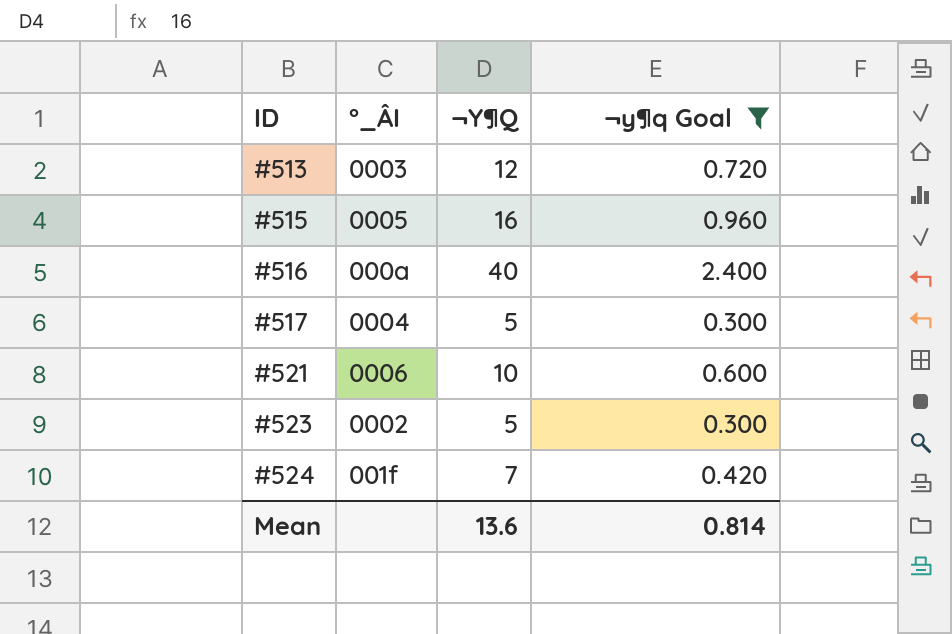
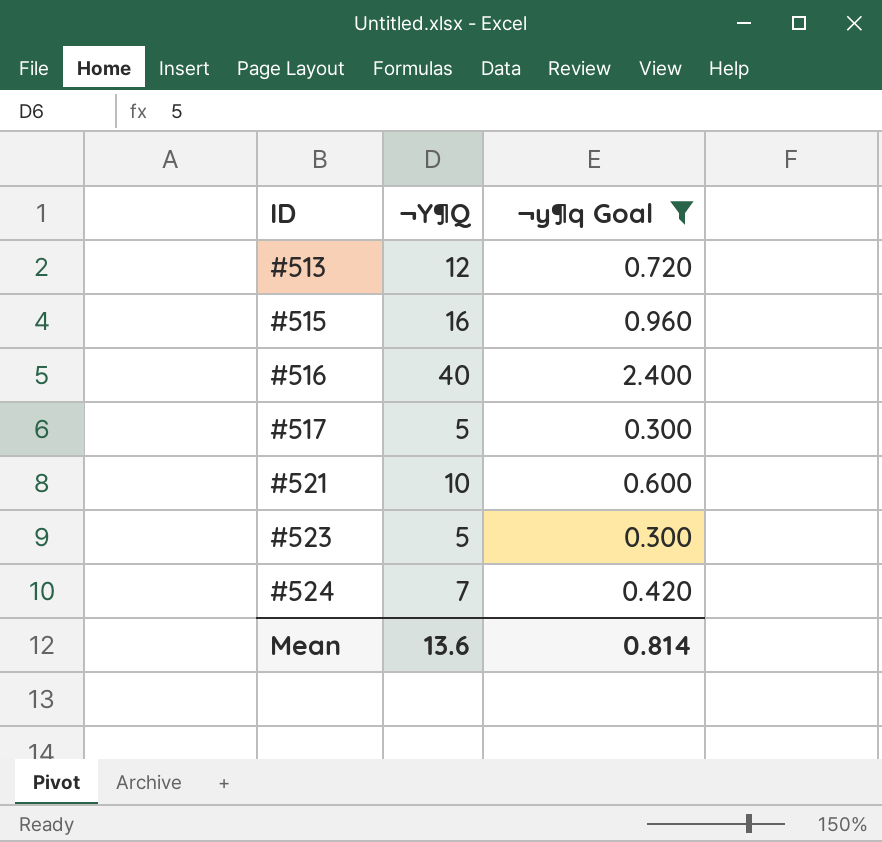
column °_ÂI | position: 2 -> none

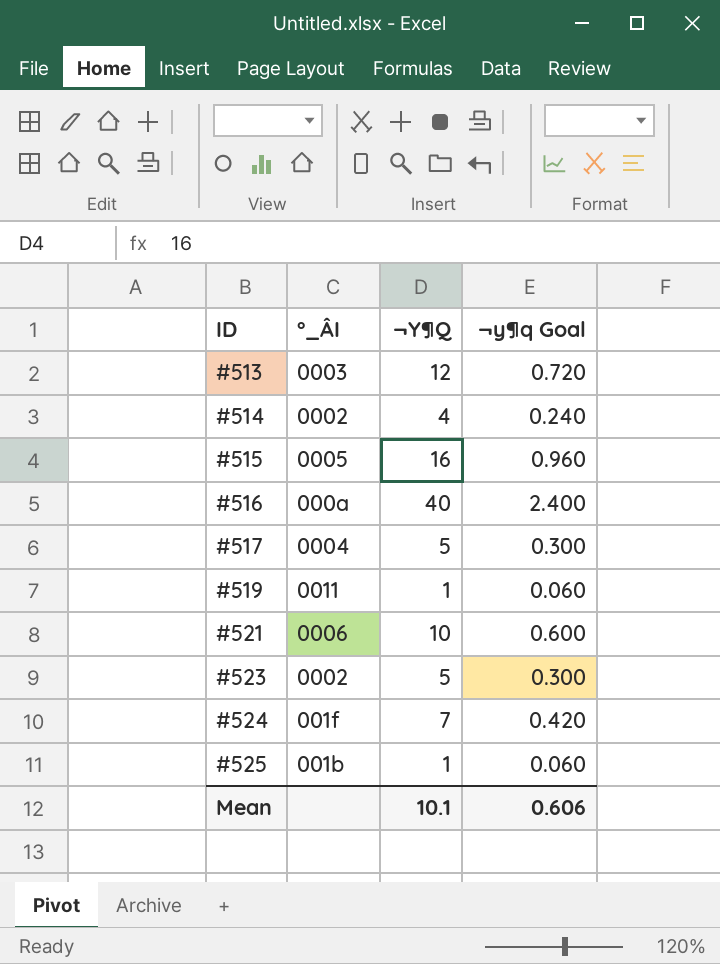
filter: ¬y¶q Goal >= 0.300 -> none
column °_ÂI | position: none -> 2
Mean | ¬Y¶Q: 13.6 -> 10.1
Mean | ¬y¶q Goal: 0.814 -> 0.606

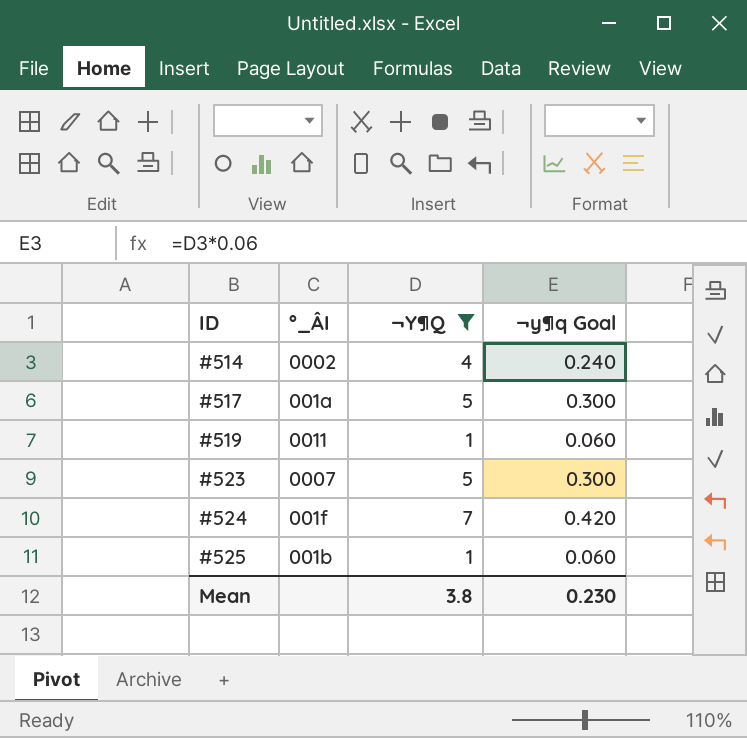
filter: none -> ¬Y¶Q <= 7
#517 | °_ÂI: 0004 -> 001a
#523 | °_ÂI: 0002 -> 0007
Mean | ¬Y¶Q: 10.1 -> 3.8
Mean | ¬y¶q Goal: 0.606 -> 0.230

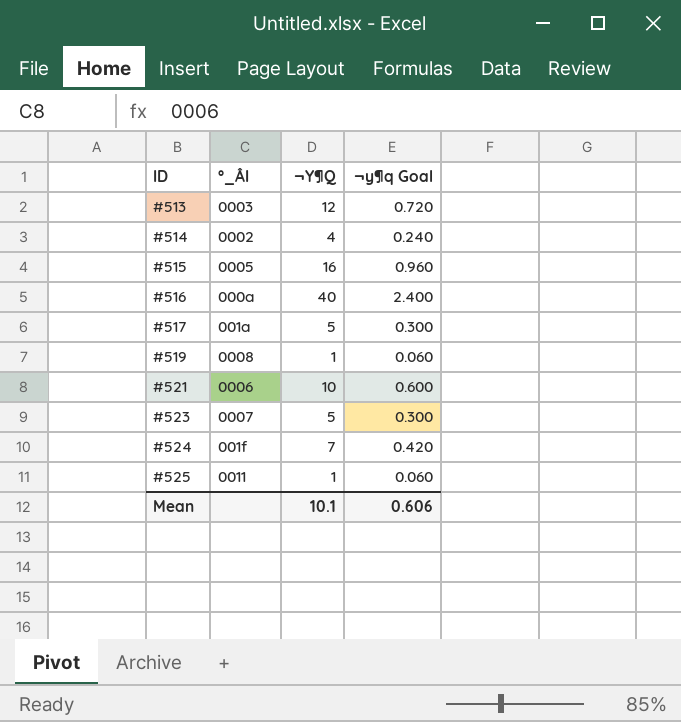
filter: ¬Y¶Q <= 7 -> none
#519 | °_ÂI: 0011 -> 0008
#525 | °_ÂI: 001b -> 0011
Mean | ¬Y¶Q: 3.8 -> 10.1
Mean | ¬y¶q Goal: 0.230 -> 0.606

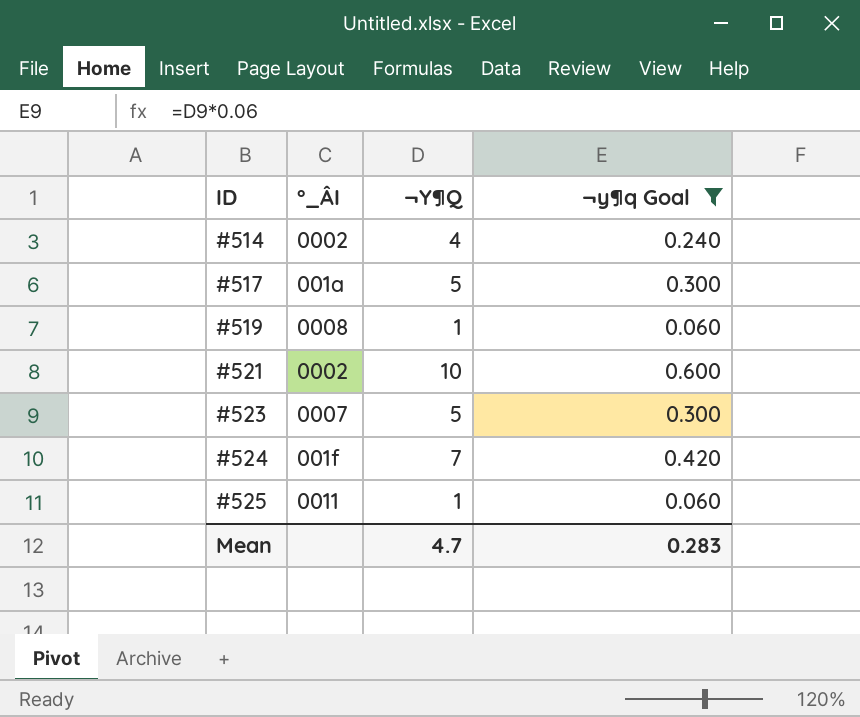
filter: none -> ¬y¶q Goal <= 0.600
#521 | °_ÂI: 0006 -> 0002
Mean | ¬Y¶Q: 10.1 -> 4.7
Mean | ¬y¶q Goal: 0.606 -> 0.283

